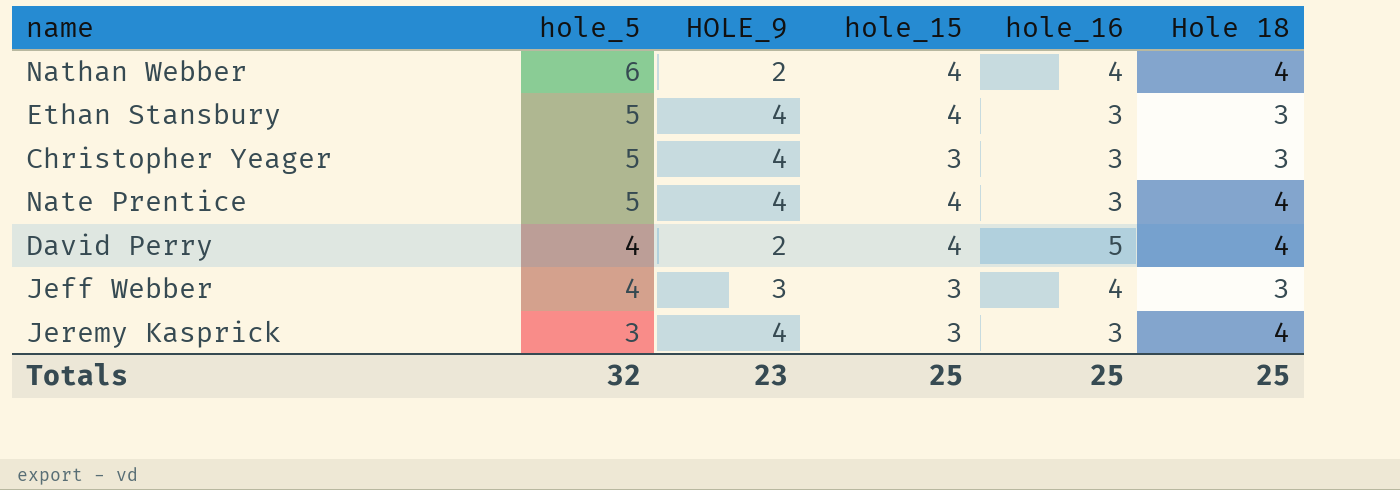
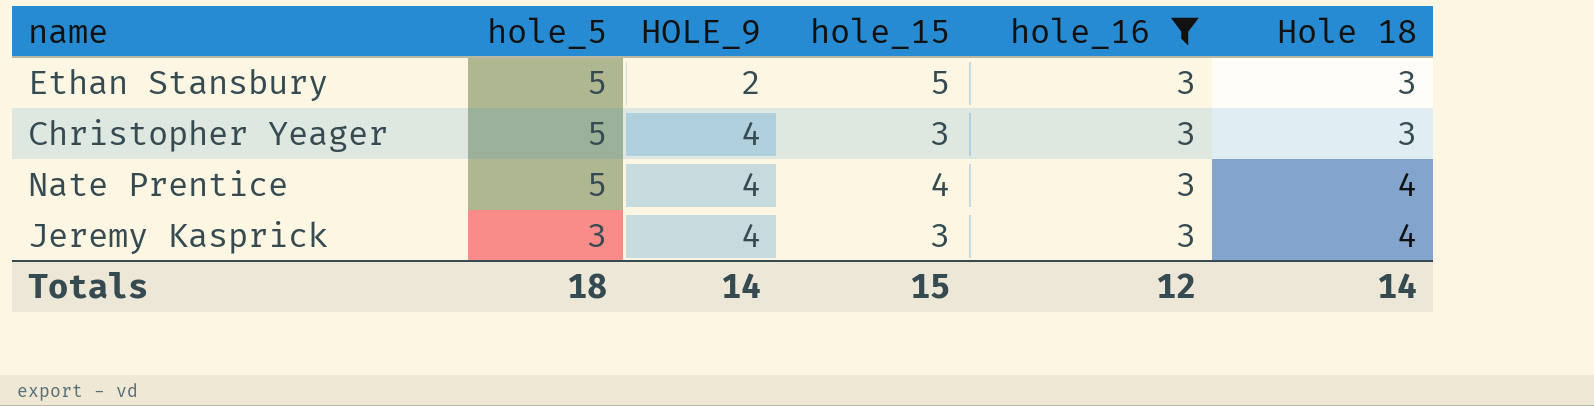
filter: none -> hole_16 = 3
Ethan Stansbury | HOLE_9: 4 -> 2
Ethan Stansbury | hole_15: 4 -> 5
Totals | hole_5: 32 -> 18
Totals | HOLE_9: 23 -> 14
Totals | hole_15: 25 -> 15
Totals | hole_16: 25 -> 12
Totals | Hole 18: 25 -> 14

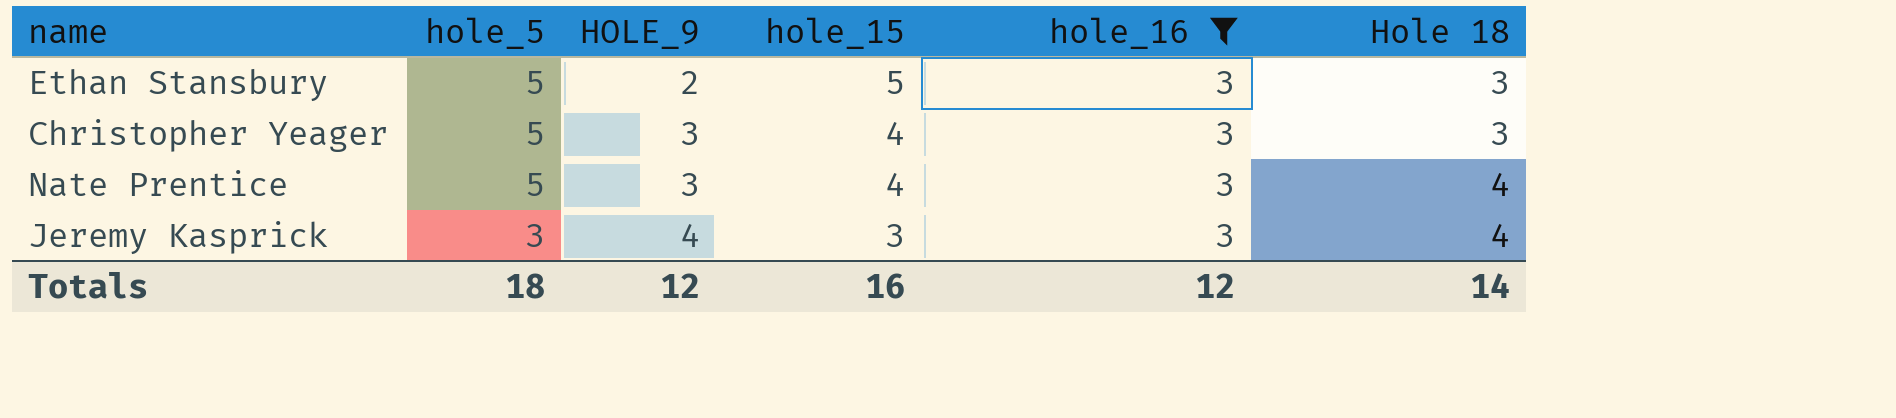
Christopher Yeager | HOLE_9: 4 -> 3
Christopher Yeager | hole_15: 3 -> 4
Nate Prentice | HOLE_9: 4 -> 3
Totals | HOLE_9: 14 -> 12
Totals | hole_15: 15 -> 16

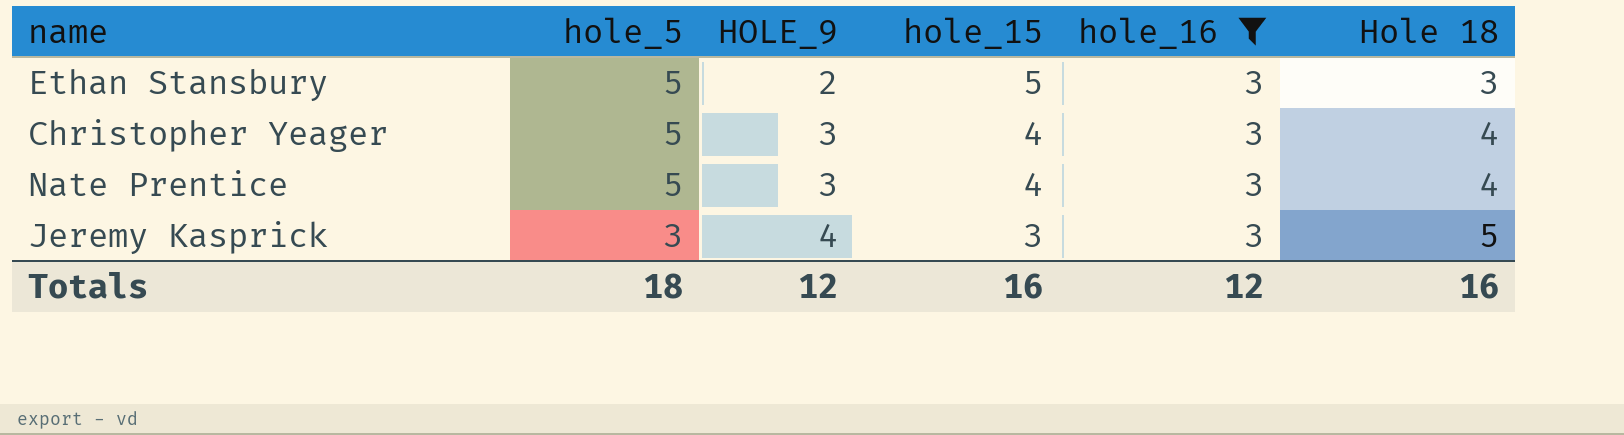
Christopher Yeager | Hole 18: 3 -> 4
Jeremy Kasprick | Hole 18: 4 -> 5
Totals | Hole 18: 14 -> 16

